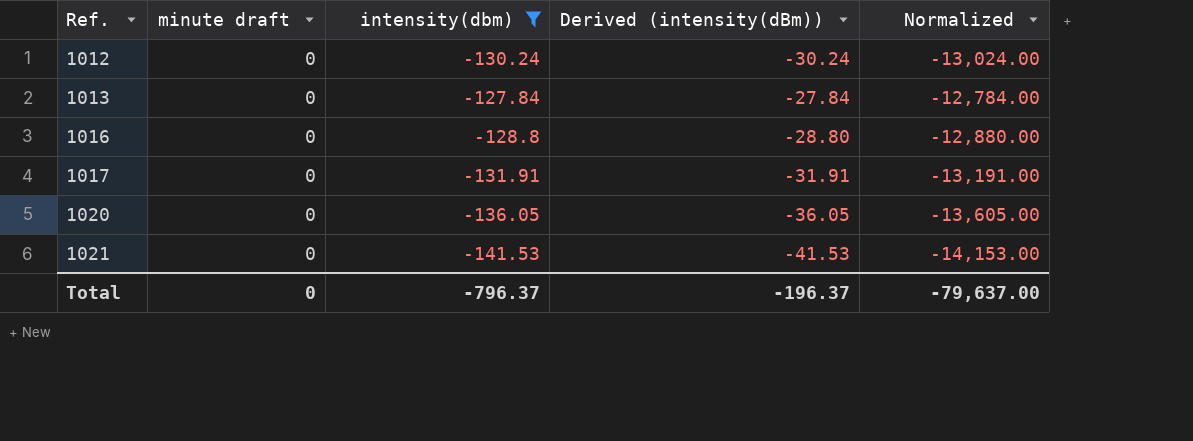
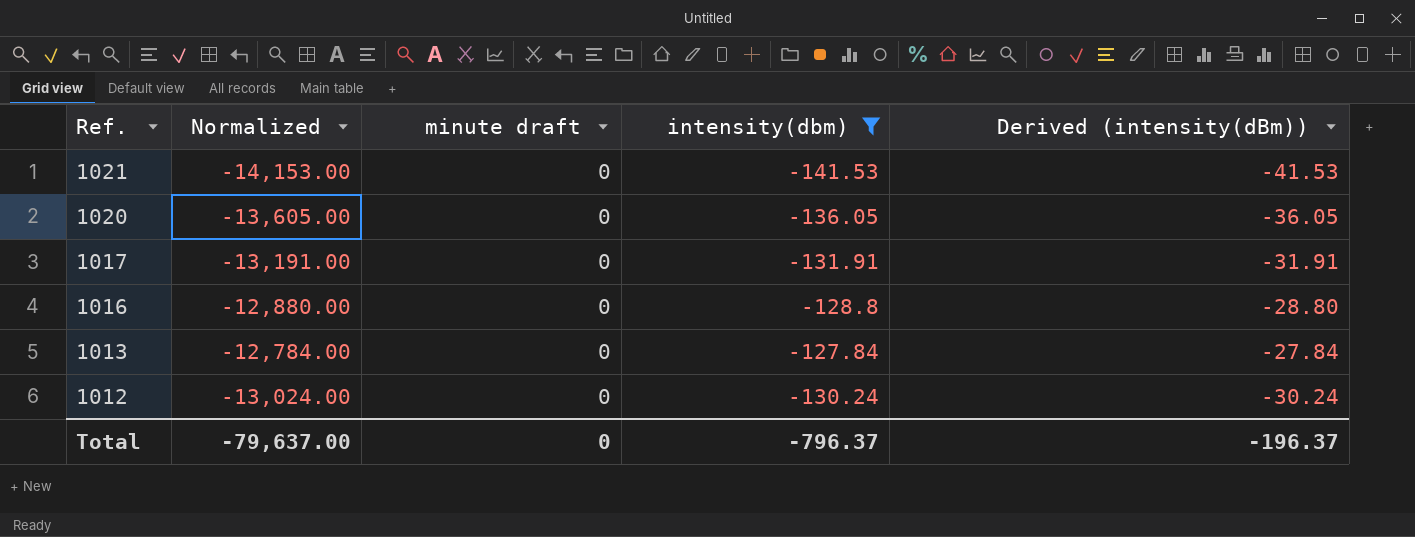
row order: Ref. ascending -> Ref. descending
column Normalized | position: 5 -> 2

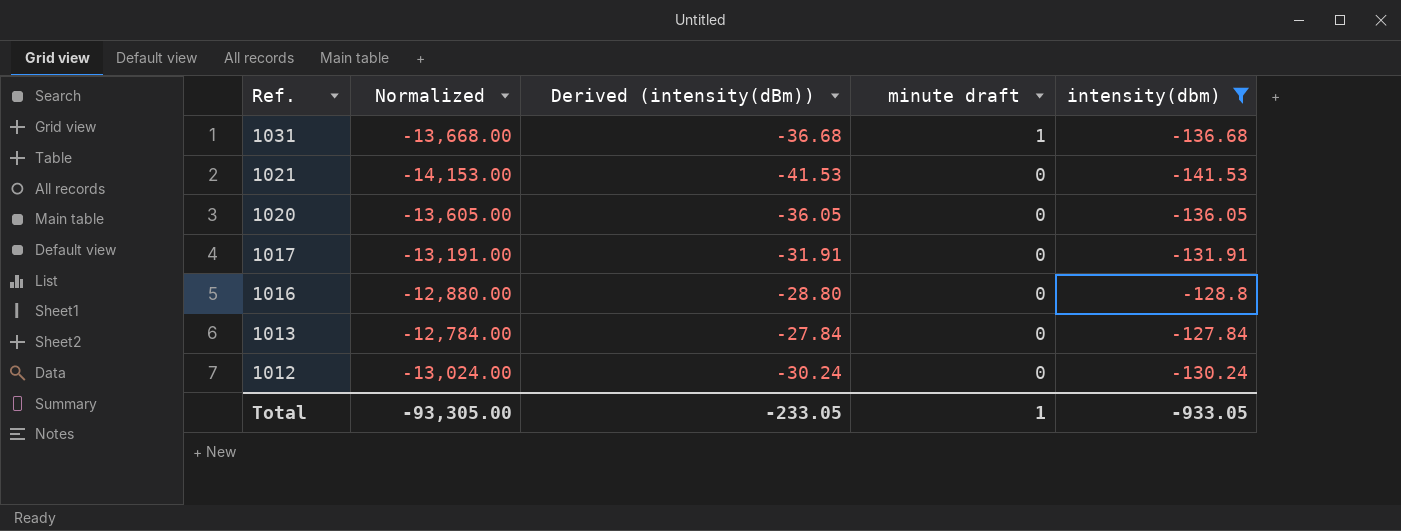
column Derived (intensity(dBm)) | position: 5 -> 3
row 1031: none -> -13,668.00 | -36.68 | 1 | -136.68
Total | Normalized: -79,637.00 -> -93,305.00
Total | Derived (intensity(dBm)): -196.37 -> -233.05
Total | minute draft: 0 -> 1
Total | intensity(dbm): -796.37 -> -933.05

